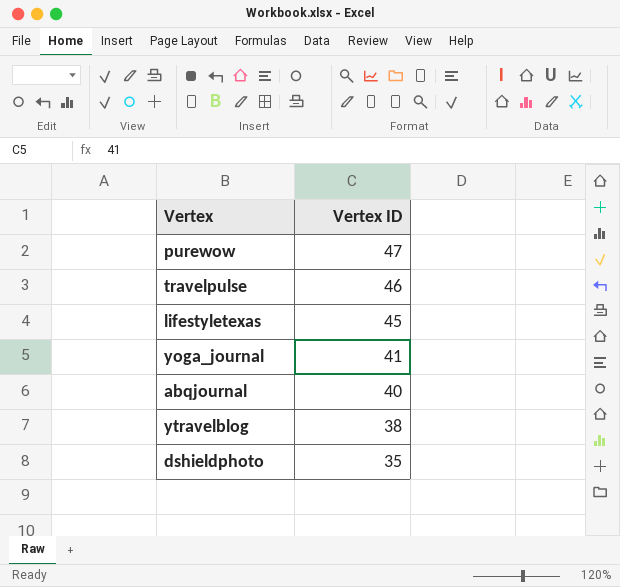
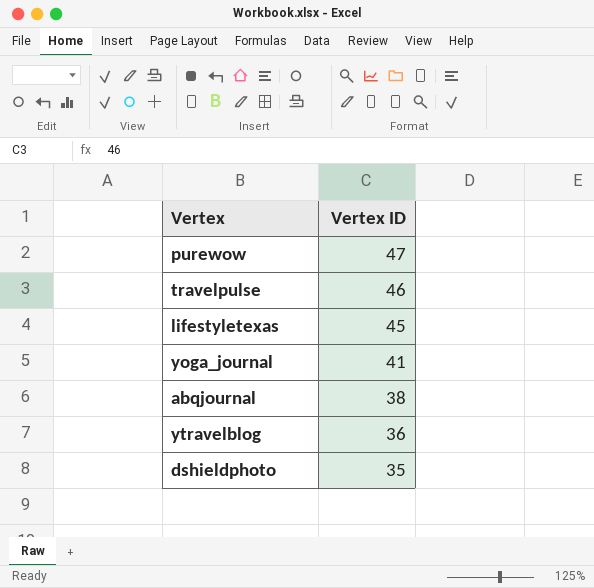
abqjournal | Vertex ID: 40 -> 38
ytravelblog | Vertex ID: 38 -> 36

